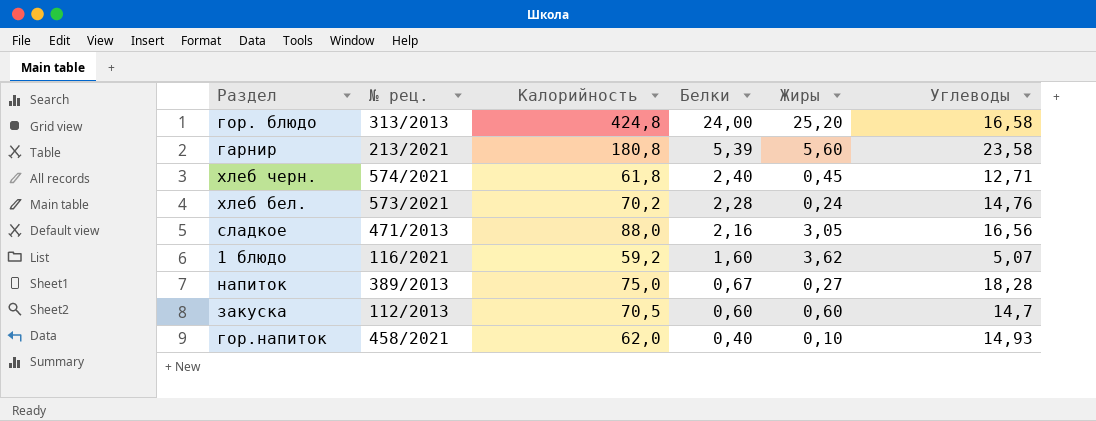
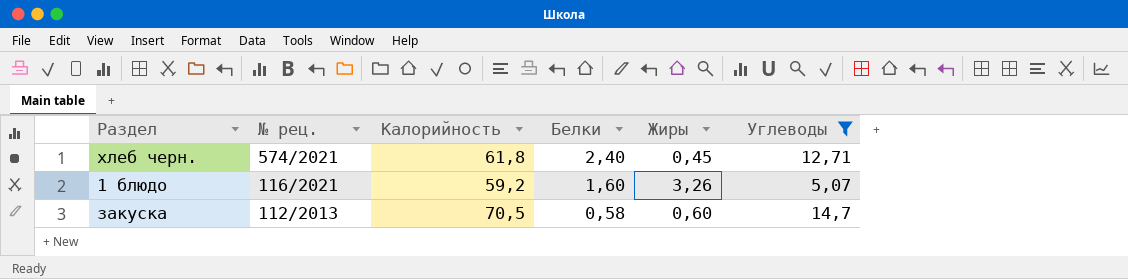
filter: none -> Углеводы <= 14,7
1 блюдо | Жиры: 3,62 -> 3,26
закуска | Белки: 0,60 -> 0,58

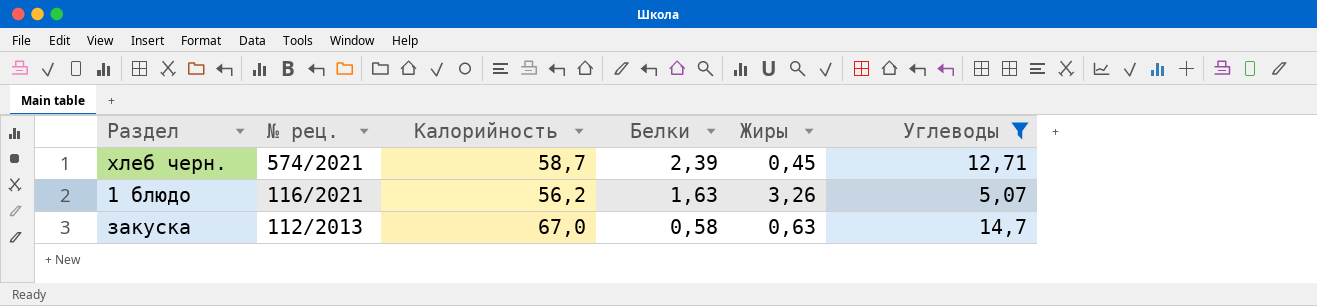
хлеб черн. | Калорийность: 61,8 -> 58,7
хлеб черн. | Белки: 2,40 -> 2,39
1 блюдо | Калорийность: 59,2 -> 56,2
1 блюдо | Белки: 1,60 -> 1,63
закуска | Калорийность: 70,5 -> 67,0
закуска | Жиры: 0,60 -> 0,63

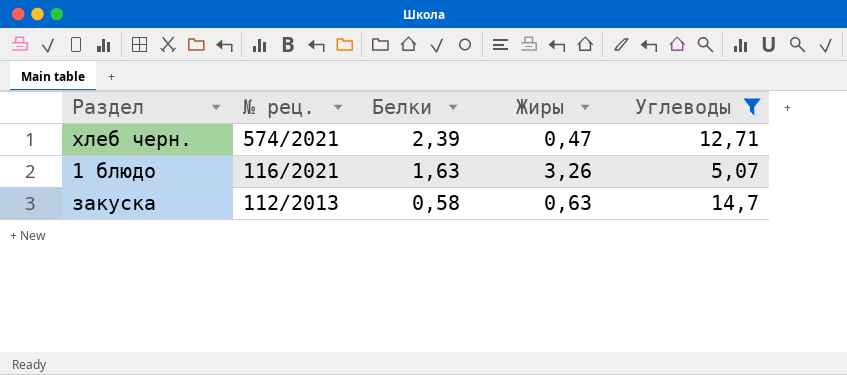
column Калорийность | position: 3 -> none
хлеб черн. | Жиры: 0,45 -> 0,47

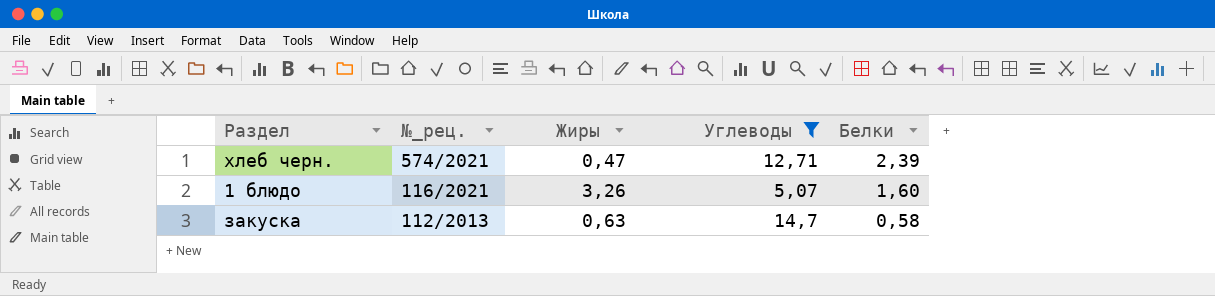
column name: № рец. -> №_рец.
column Белки | position: 3 -> 5
1 блюдо | Белки: 1,63 -> 1,60

